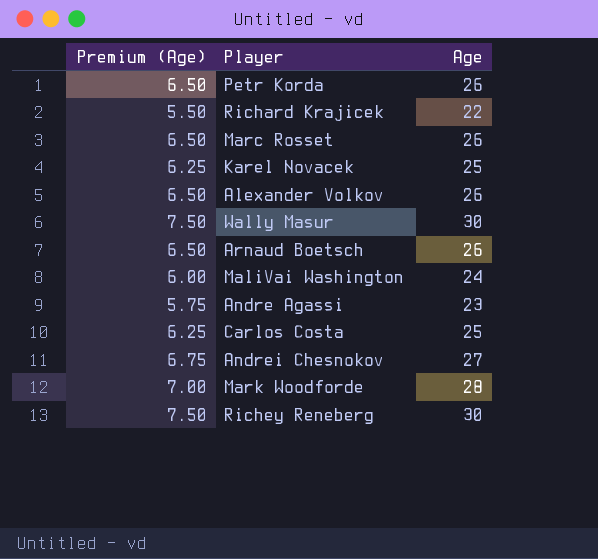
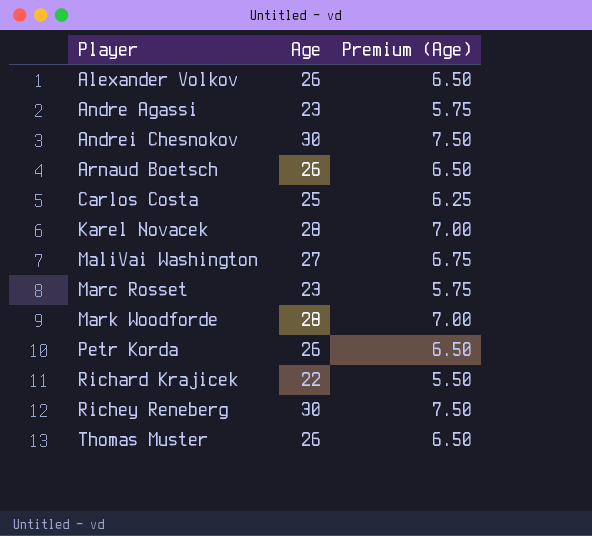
row order: none -> Player ascending
column Premium (Age) | position: 1 -> 3
row Wally Masur: 7.50 | 30 -> none
Andrei Chesnokov | Age: 27 -> 30
Andrei Chesnokov | Premium (Age): 6.75 -> 7.50
Karel Novacek | Age: 25 -> 28
Karel Novacek | Premium (Age): 6.25 -> 7.00
MaliVai Washington | Age: 24 -> 27
MaliVai Washington | Premium (Age): 6.00 -> 6.75
Marc Rosset | Age: 26 -> 23
Marc Rosset | Premium (Age): 6.50 -> 5.75
row Thomas Muster: none -> 26 | 6.50

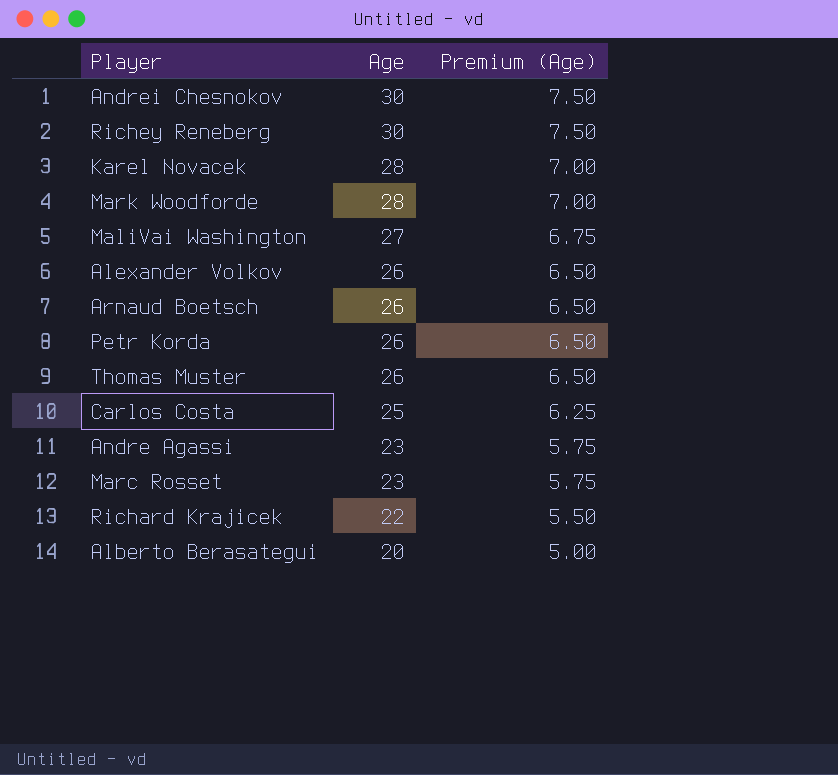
row order: Player ascending -> Age descending
row Alberto Berasategui: none -> 20 | 5.00

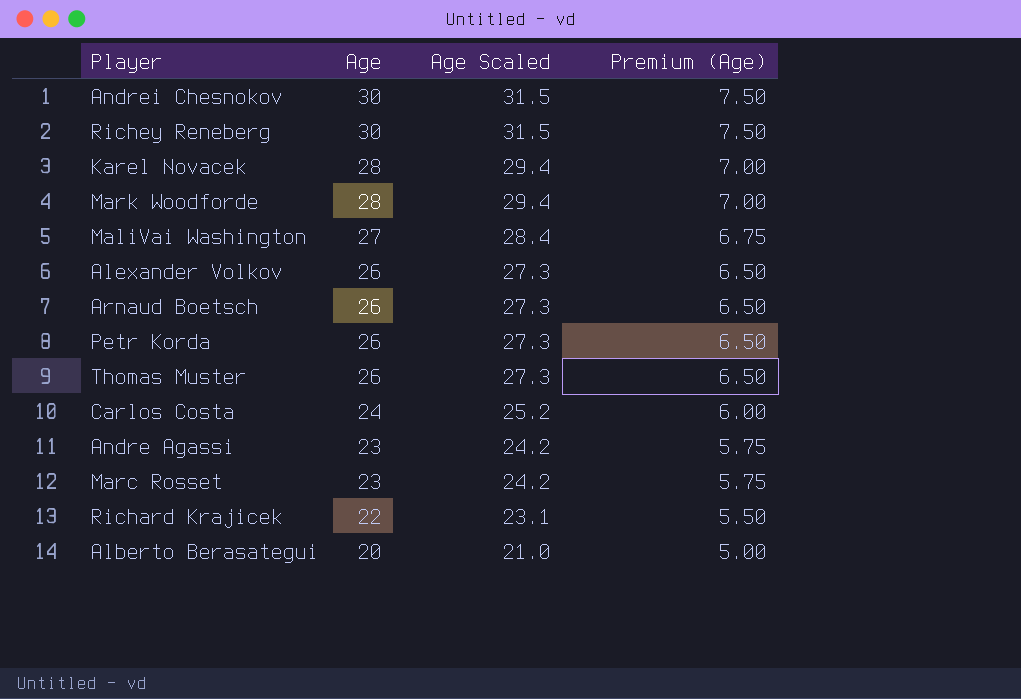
column Age Scaled | formula: none -> [Age] * 1.05
Carlos Costa | Age: 25 -> 24
Carlos Costa | Premium (Age): 6.25 -> 6.00

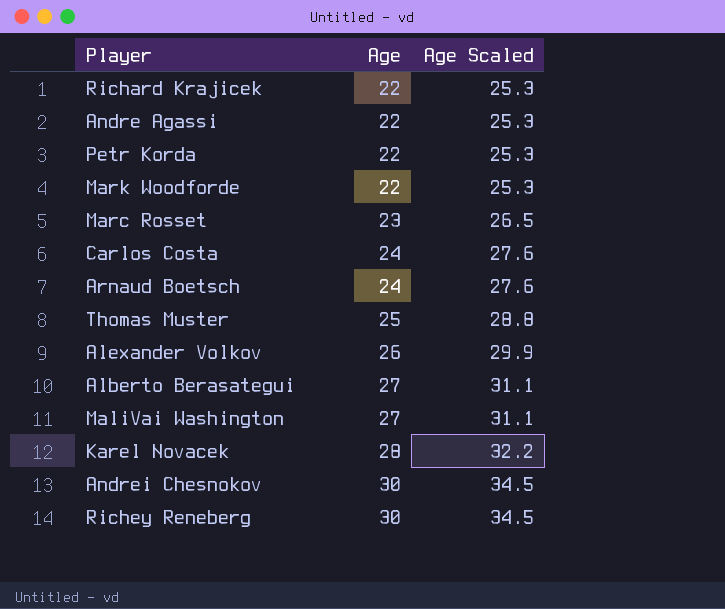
row order: Age descending -> Age ascending
column Premium (Age) | formula: [Age] * 0.25 -> none
column Age Scaled | formula: [Age] * 1.05 -> [Age] * 1.15
Andre Agassi | Age: 23 -> 22
Petr Korda | Age: 26 -> 22
Mark Woodforde | Age: 28 -> 22
Arnaud Boetsch | Age: 26 -> 24
Thomas Muster | Age: 26 -> 25
Alberto Berasategui | Age: 20 -> 27

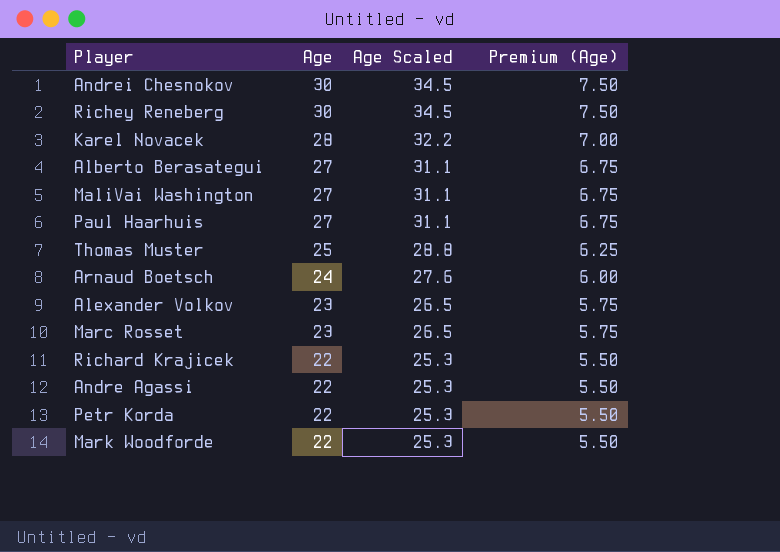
row order: Age ascending -> Age descending
column Premium (Age) | formula: none -> [Age] * 0.25
row Carlos Costa: 24 | 27.6 -> none
row Paul Haarhuis: none -> 27 | 31.1 | 6.75
Alexander Volkov | Age: 26 -> 23
Alexander Volkov | Age Scaled: 29.9 -> 26.5

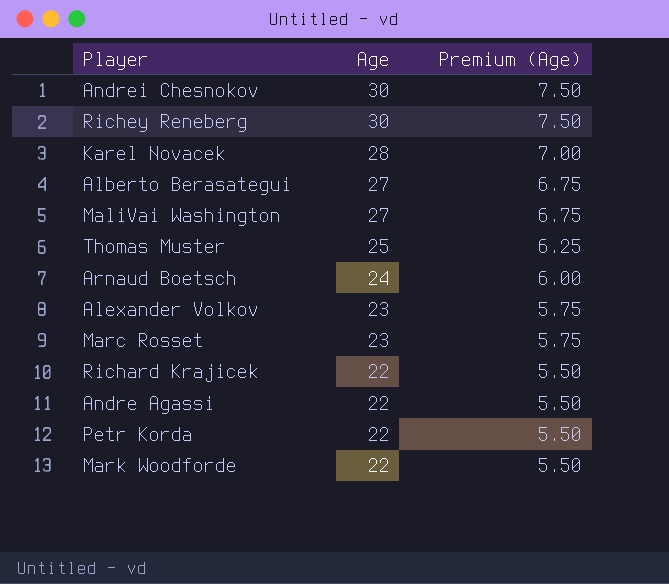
column Age Scaled | formula: [Age] * 1.15 -> none
row Paul Haarhuis: 27 | 31.1 | 6.75 -> none

